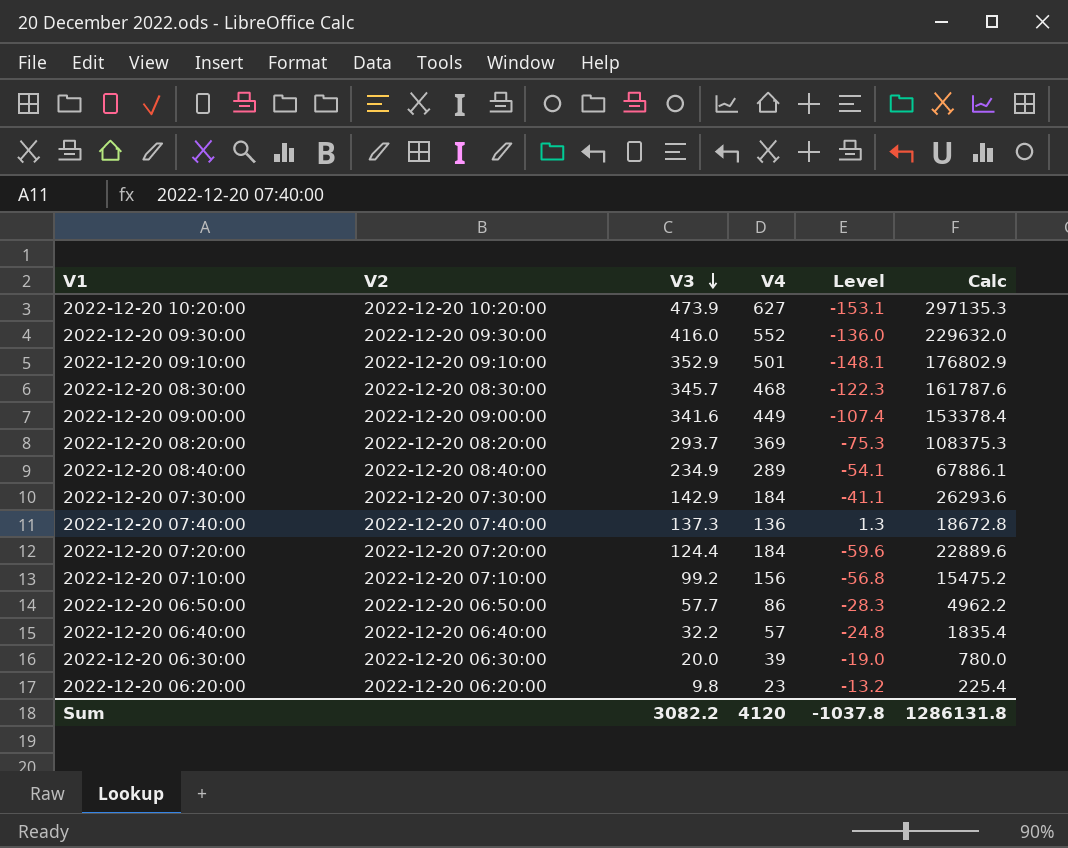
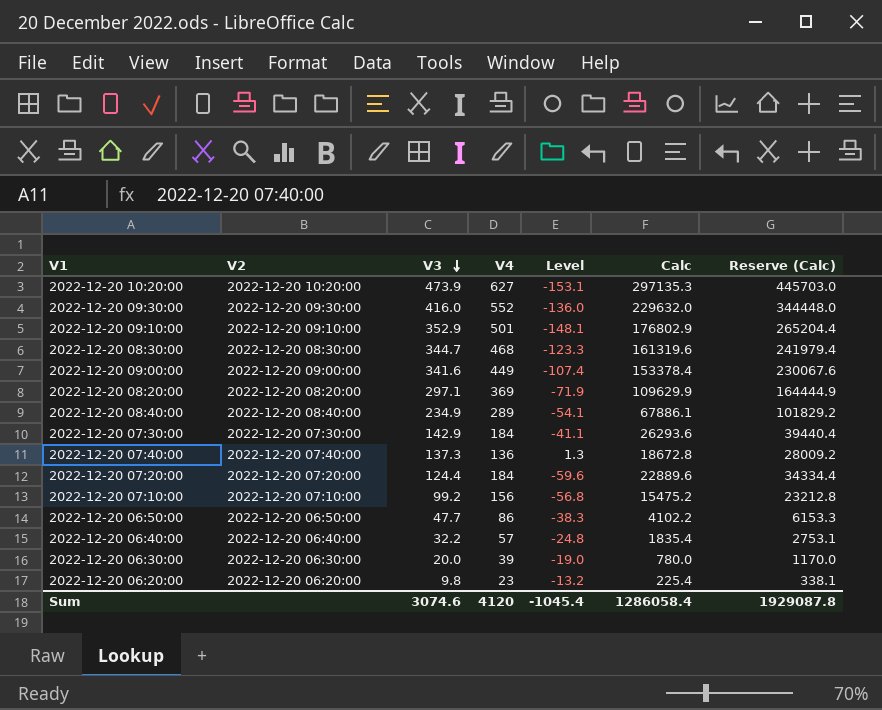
column Reserve (Calc) | formula: none -> [Calc] * 1.5
2022-12-20 08:30:00 | V3: 345.7 -> 344.7
2022-12-20 08:30:00 | Level: -122.3 -> -123.3
2022-12-20 08:30:00 | Calc: 161787.6 -> 161319.6
2022-12-20 08:20:00 | V3: 293.7 -> 297.1
2022-12-20 08:20:00 | Level: -75.3 -> -71.9
2022-12-20 08:20:00 | Calc: 108375.3 -> 109629.9
2022-12-20 06:50:00 | V3: 57.7 -> 47.7
2022-12-20 06:50:00 | Level: -28.3 -> -38.3
2022-12-20 06:50:00 | Calc: 4962.2 -> 4102.2
Sum | V3: 3082.2 -> 3074.6
Sum | Level: -1037.8 -> -1045.4
Sum | Calc: 1286131.8 -> 1286058.4

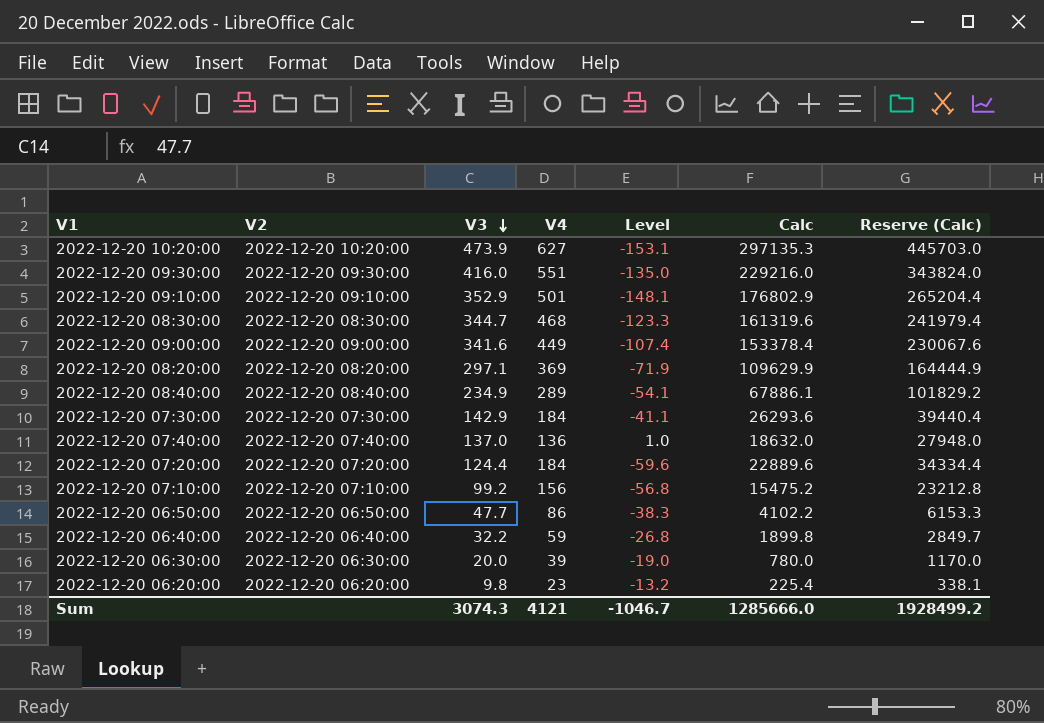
2022-12-20 09:30:00 | V4: 552 -> 551
2022-12-20 09:30:00 | Level: -136.0 -> -135.0
2022-12-20 09:30:00 | Calc: 229632.0 -> 229216.0
2022-12-20 09:30:00 | Reserve (Calc): 344448.0 -> 343824.0
2022-12-20 07:40:00 | V3: 137.3 -> 137.0
2022-12-20 07:40:00 | Level: 1.3 -> 1.0
2022-12-20 07:40:00 | Calc: 18672.8 -> 18632.0
2022-12-20 07:40:00 | Reserve (Calc): 28009.2 -> 27948.0
2022-12-20 06:40:00 | V4: 57 -> 59
2022-12-20 06:40:00 | Level: -24.8 -> -26.8
2022-12-20 06:40:00 | Calc: 1835.4 -> 1899.8
2022-12-20 06:40:00 | Reserve (Calc): 2753.1 -> 2849.7
Sum | V3: 3074.6 -> 3074.3
Sum | V4: 4120 -> 4121
Sum | Level: -1045.4 -> -1046.7
Sum | Calc: 1286058.4 -> 1285666.0
Sum | Reserve (Calc): 1929087.8 -> 1928499.2

